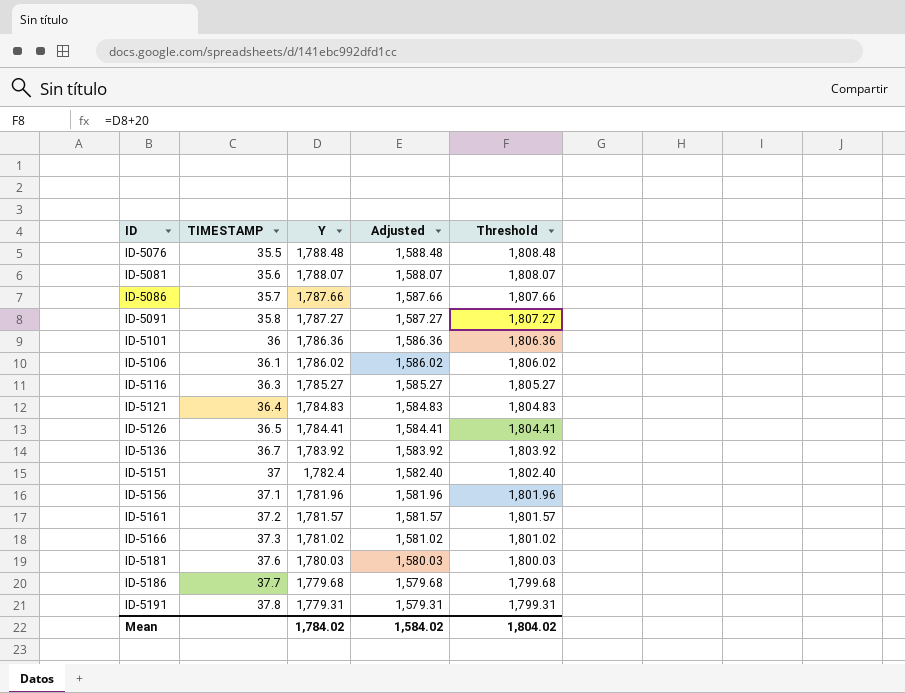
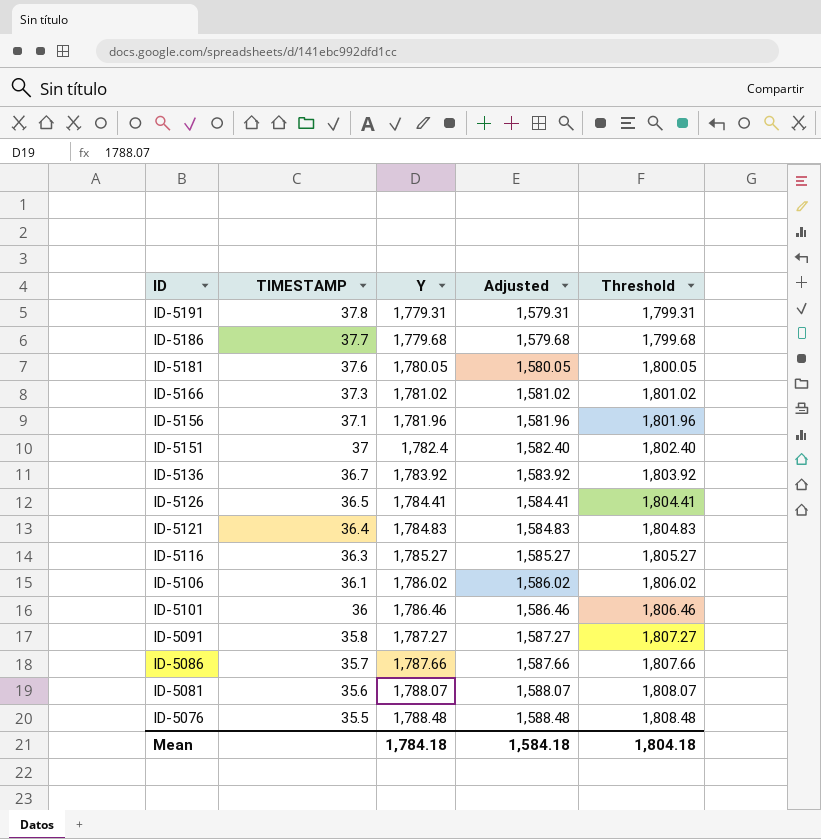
row order: ID ascending -> ID descending
row ID-5161: 37.2 | 1,781.57 | 1,581.57 | 1,801.57 -> none
ID-5181 | Y: 1,780.03 -> 1,780.05
ID-5181 | Adjusted: 1,580.03 -> 1,580.05
ID-5181 | Threshold: 1,800.03 -> 1,800.05
ID-5101 | Y: 1,786.36 -> 1,786.46
ID-5101 | Adjusted: 1,586.36 -> 1,586.46
ID-5101 | Threshold: 1,806.36 -> 1,806.46
Mean | Y: 1,784.02 -> 1,784.18
Mean | Adjusted: 1,584.02 -> 1,584.18
Mean | Threshold: 1,804.02 -> 1,804.18

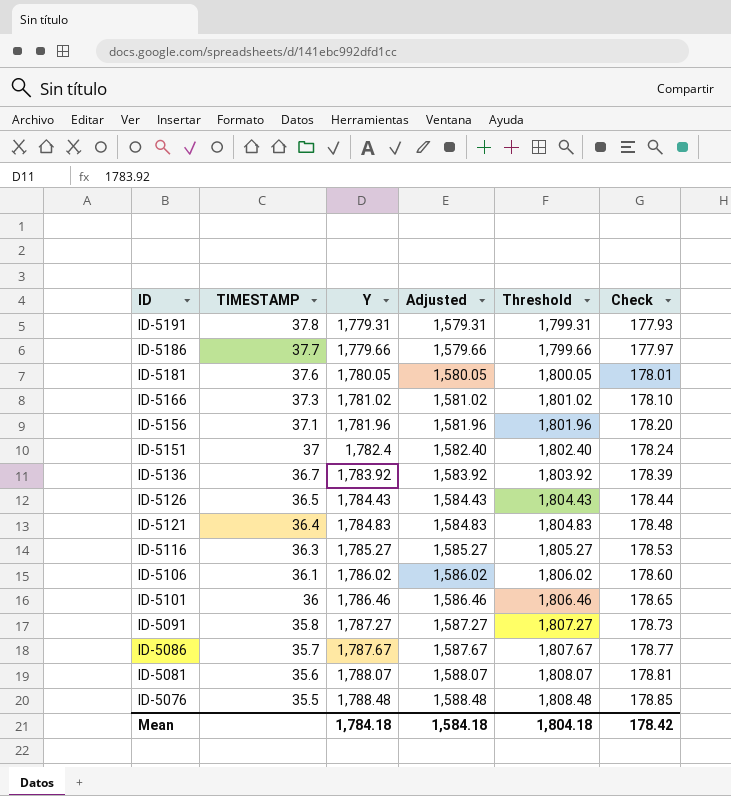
column Check | formula: none -> [Y] * 0.1
ID-5186 | Y: 1,779.68 -> 1,779.66
ID-5186 | Adjusted: 1,579.68 -> 1,579.66
ID-5186 | Threshold: 1,799.68 -> 1,799.66
ID-5126 | Y: 1,784.41 -> 1,784.43
ID-5126 | Adjusted: 1,584.41 -> 1,584.43
ID-5126 | Threshold: 1,804.41 -> 1,804.43
ID-5086 | Y: 1,787.66 -> 1,787.67
ID-5086 | Adjusted: 1,587.66 -> 1,587.67
ID-5086 | Threshold: 1,807.66 -> 1,807.67

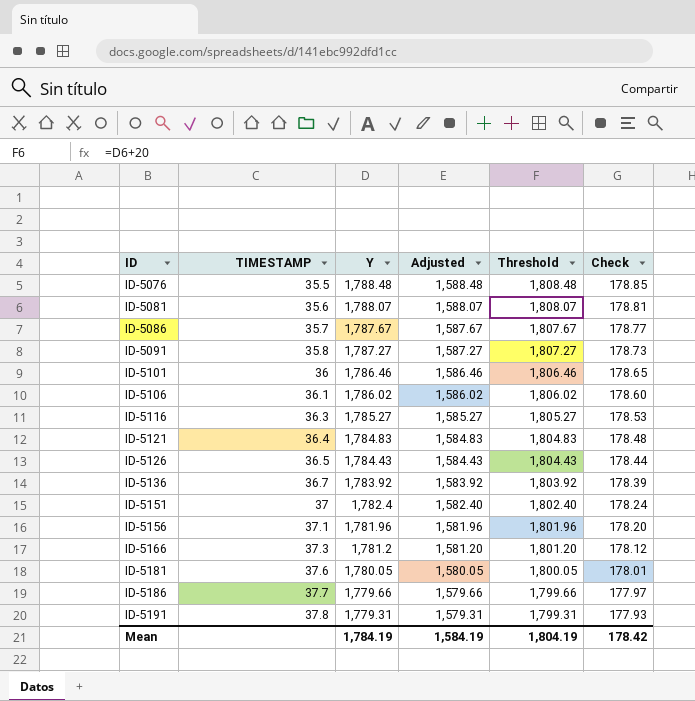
row order: ID descending -> ID ascending
ID-5166 | Y: 1,781.02 -> 1,781.2
ID-5166 | Adjusted: 1,581.02 -> 1,581.20
ID-5166 | Threshold: 1,801.02 -> 1,801.20
ID-5166 | Check: 178.10 -> 178.12
Mean | Y: 1,784.18 -> 1,784.19
Mean | Adjusted: 1,584.18 -> 1,584.19
Mean | Threshold: 1,804.18 -> 1,804.19

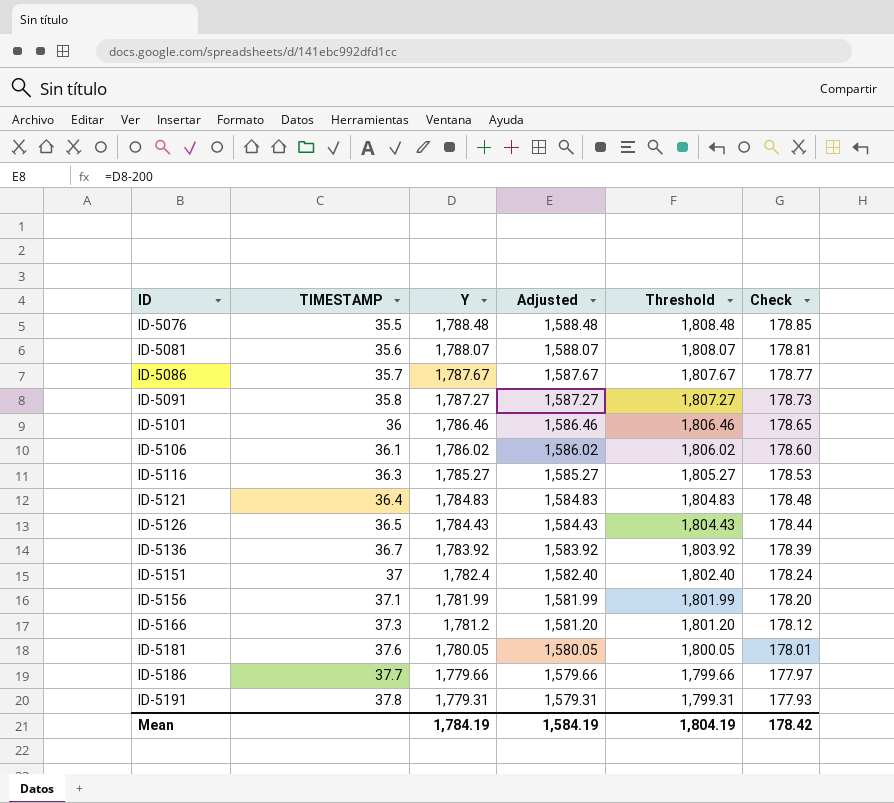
ID-5156 | Y: 1,781.96 -> 1,781.99
ID-5156 | Adjusted: 1,581.96 -> 1,581.99
ID-5156 | Threshold: 1,801.96 -> 1,801.99

